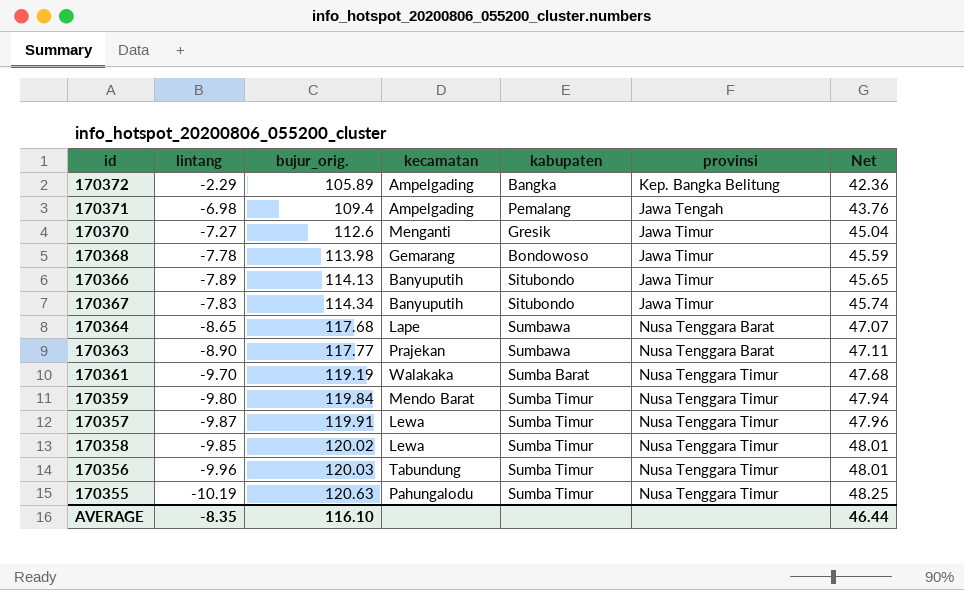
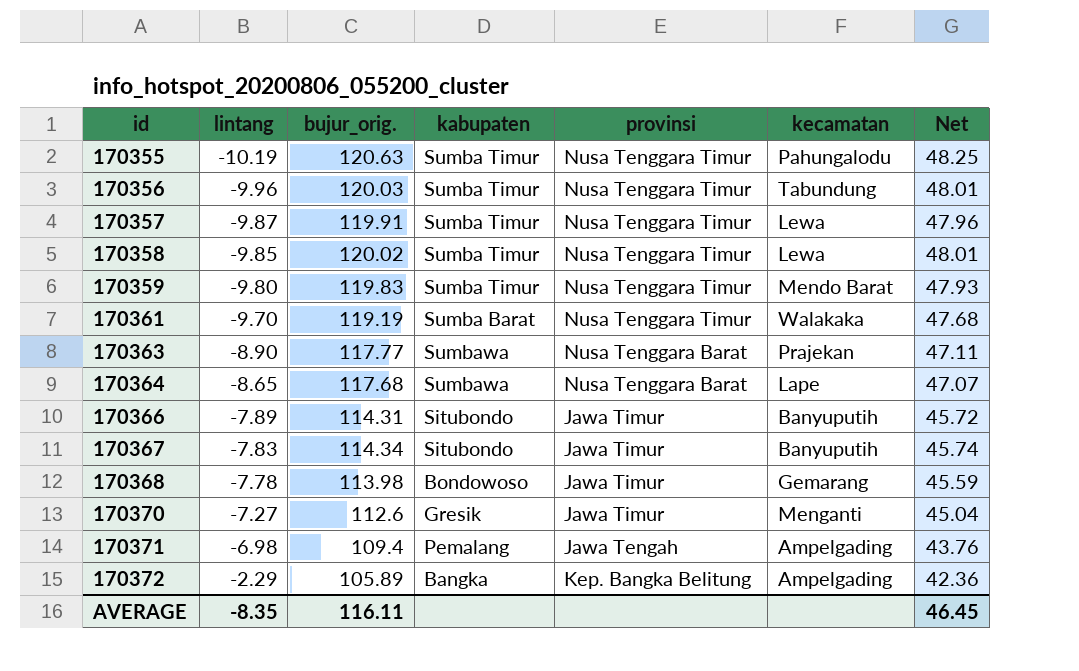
row order: bujur_orig. ascending -> id ascending
column kecamatan | position: 4 -> 6
170359 | bujur_orig.: 119.84 -> 119.83
170359 | Net: 47.94 -> 47.93
170366 | bujur_orig.: 114.13 -> 114.31
170366 | Net: 45.65 -> 45.72
AVERAGE | bujur_orig.: 116.10 -> 116.11
AVERAGE | Net: 46.44 -> 46.45

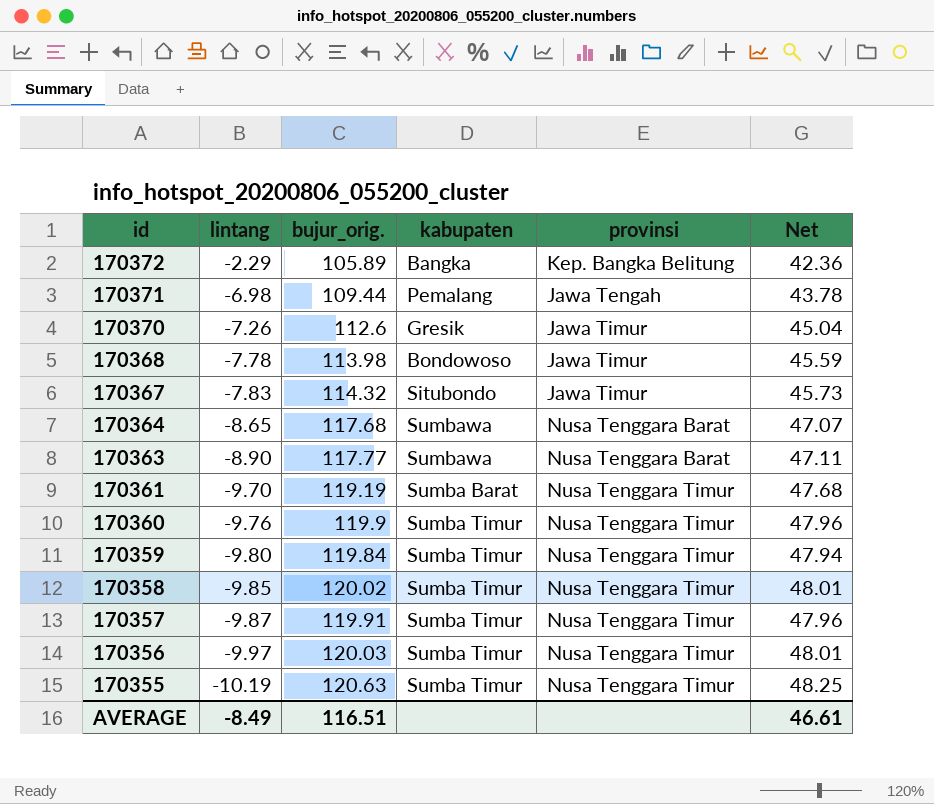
row order: id ascending -> id descending
column kecamatan | position: 6 -> none
row 170366: -7.89 | 114.31 | Situbondo | Jawa Timur | Banyuputih | 45.72 -> none
170371 | bujur_orig.: 109.4 -> 109.44
170371 | Net: 43.76 -> 43.78
170370 | lintang: -7.27 -> -7.26
170367 | bujur_orig.: 114.34 -> 114.32
170367 | Net: 45.74 -> 45.73
row 170360: none -> -9.76 | 119.9 | Sumba Timur | Nusa Tenggara Timur | 47.96
170359 | bujur_orig.: 119.83 -> 119.84
170359 | Net: 47.93 -> 47.94
170356 | lintang: -9.96 -> -9.97
AVERAGE | lintang: -8.35 -> -8.49
AVERAGE | bujur_orig.: 116.11 -> 116.51
AVERAGE | Net: 46.45 -> 46.61

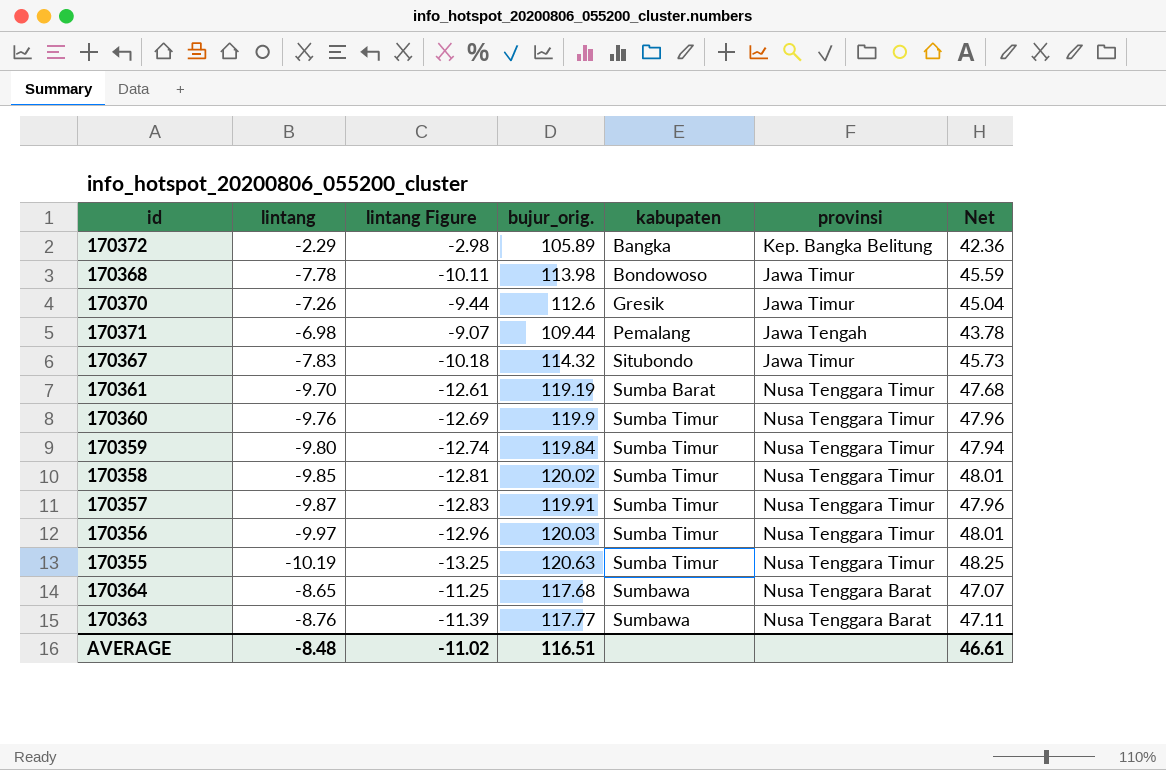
row order: id descending -> kabupaten ascending
column lintang Figure | formula: none -> [lintang] * 1.3
170363 | lintang: -8.90 -> -8.76
AVERAGE | lintang: -8.49 -> -8.48

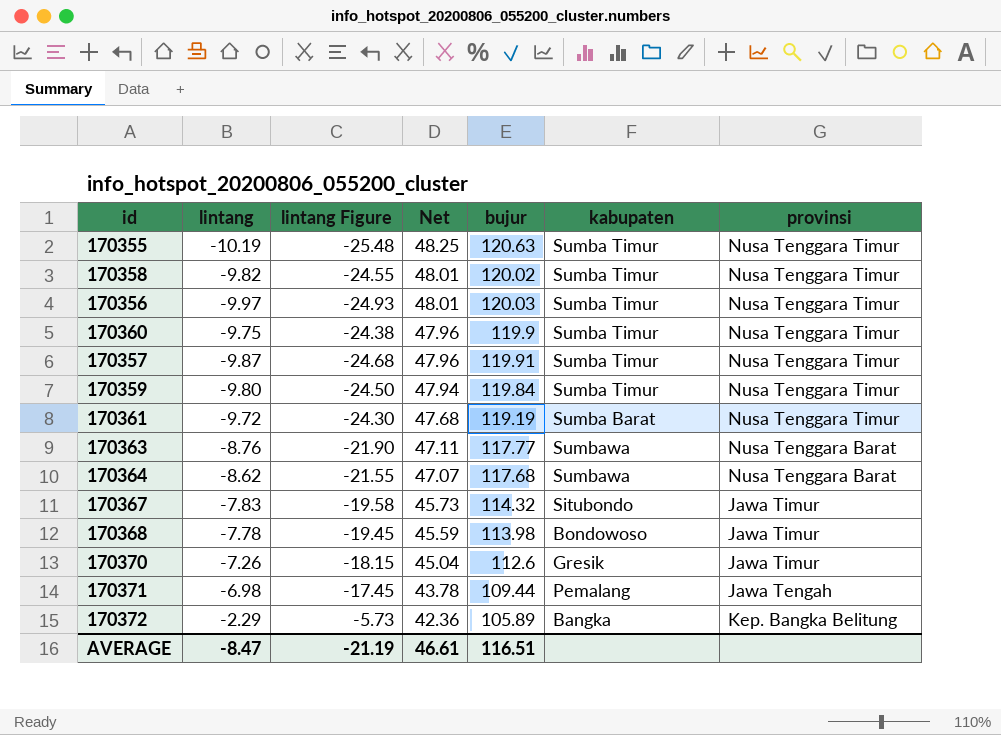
row order: kabupaten ascending -> Net descending
column lintang Figure | formula: [lintang] * 1.3 -> [lintang] * 2.5
column Net | position: 7 -> 4
column name: bujur_orig. -> bujur
170358 | lintang: -9.85 -> -9.82
170360 | lintang: -9.76 -> -9.75
170361 | lintang: -9.70 -> -9.72
170364 | lintang: -8.65 -> -8.62
AVERAGE | lintang: -8.48 -> -8.47
AVERAGE | lintang Figure: -11.02 -> -21.19

